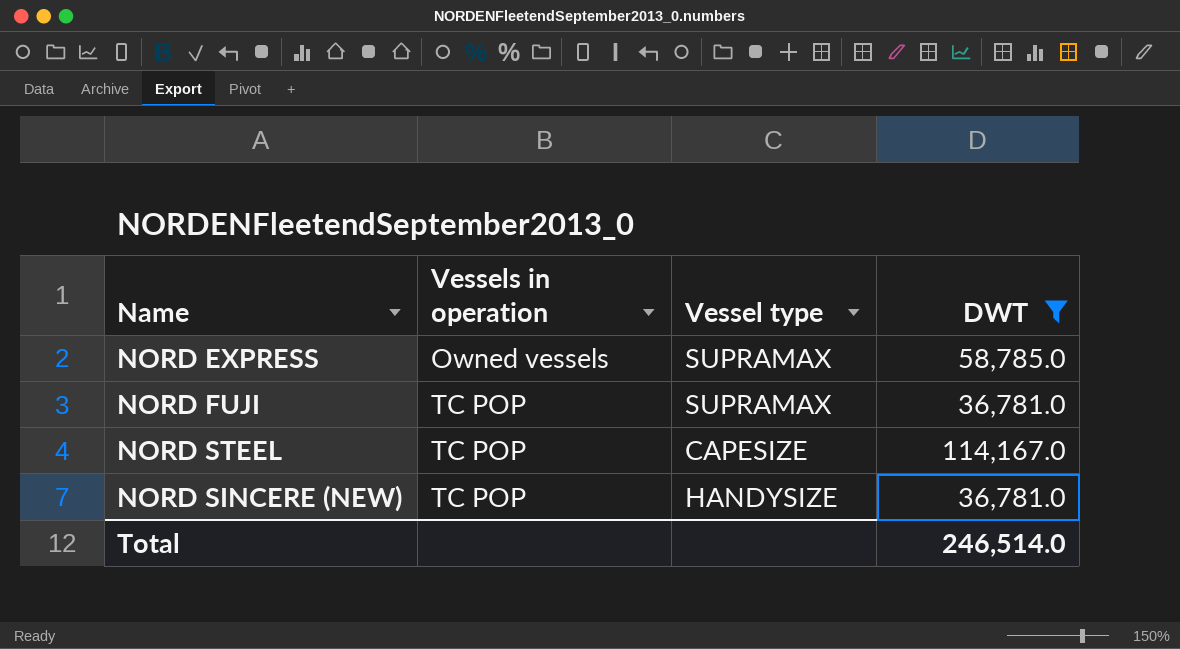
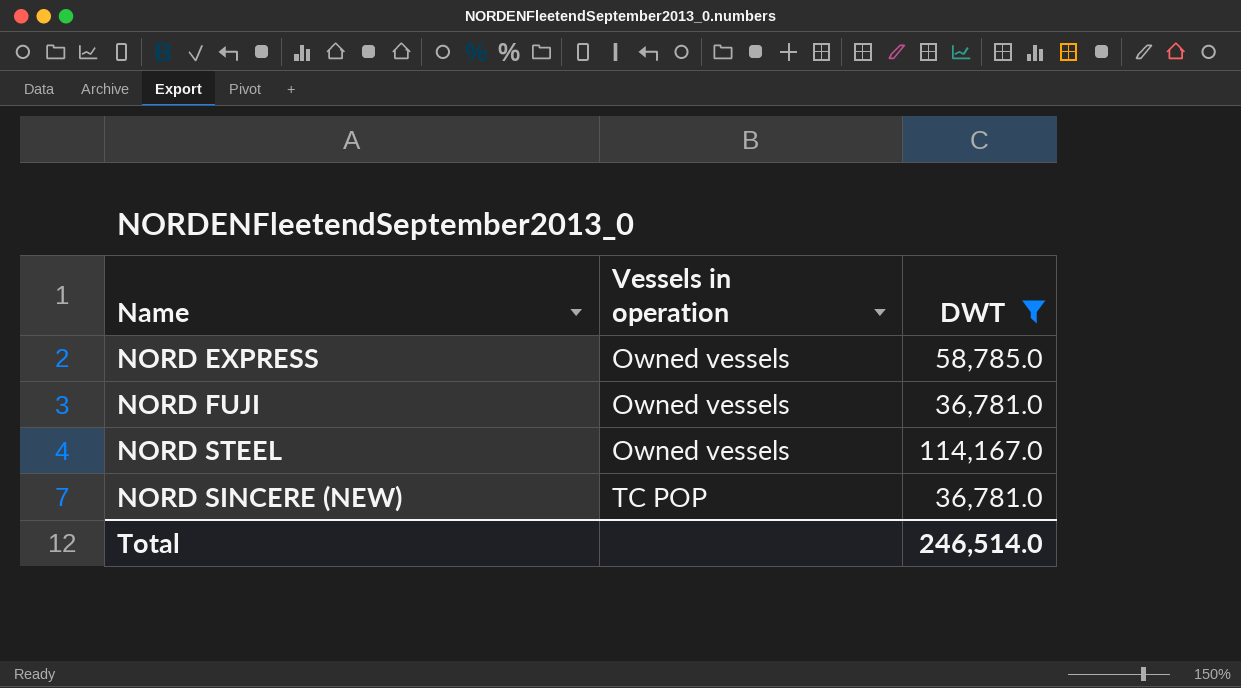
column Vessel type | position: 3 -> none
NORD FUJI | Vessels in operation: TC POP -> Owned vessels
NORD STEEL | Vessels in operation: TC POP -> Owned vessels

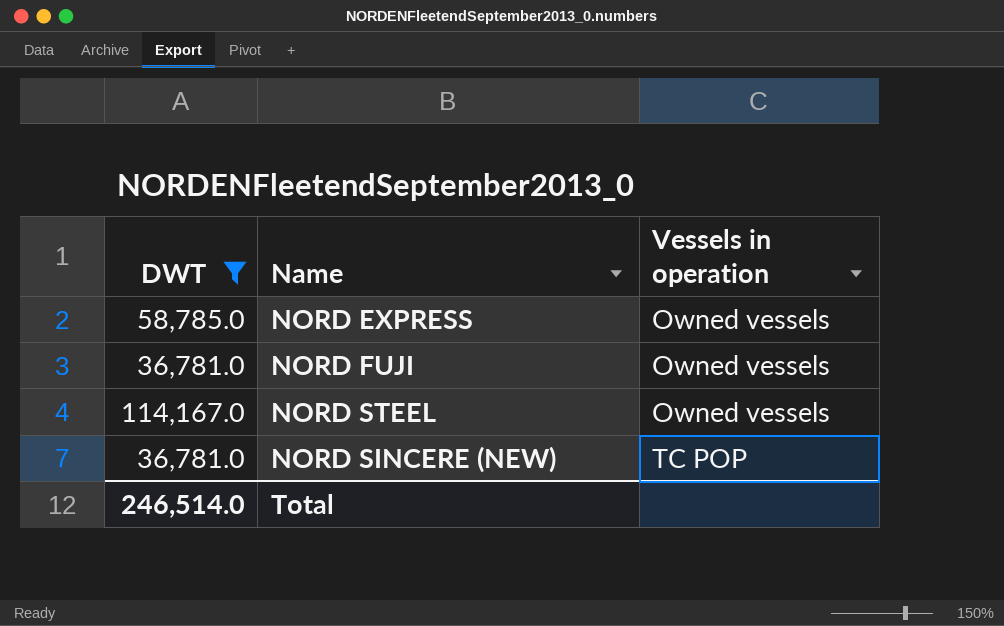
column DWT | position: 3 -> 1

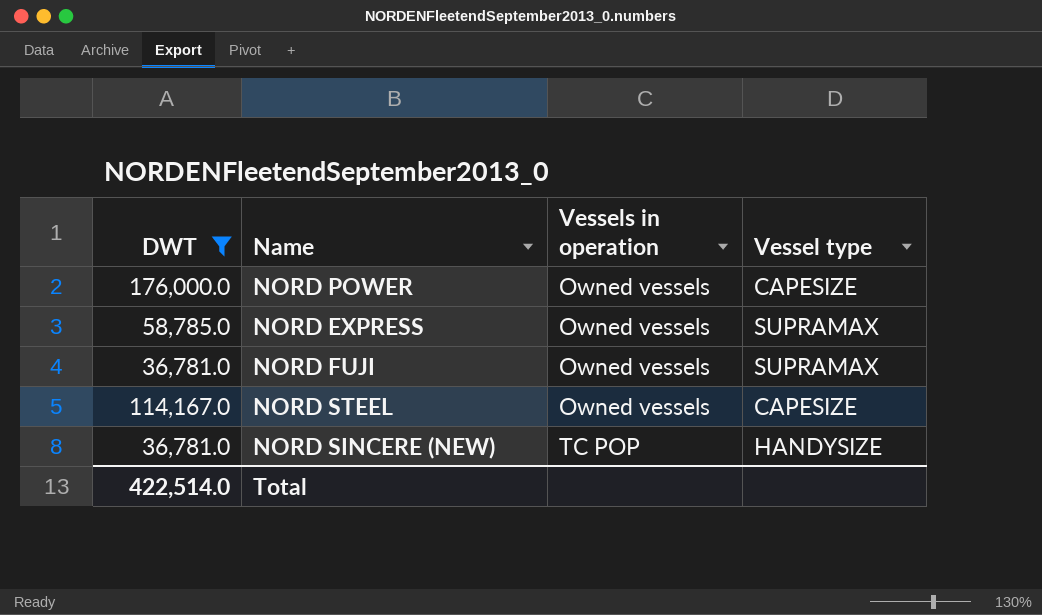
column Vessel type | position: none -> 4
row NORD POWER: none -> 176,000.0 | Owned vessels | CAPESIZE
Total | DWT: 246,514.0 -> 422,514.0

